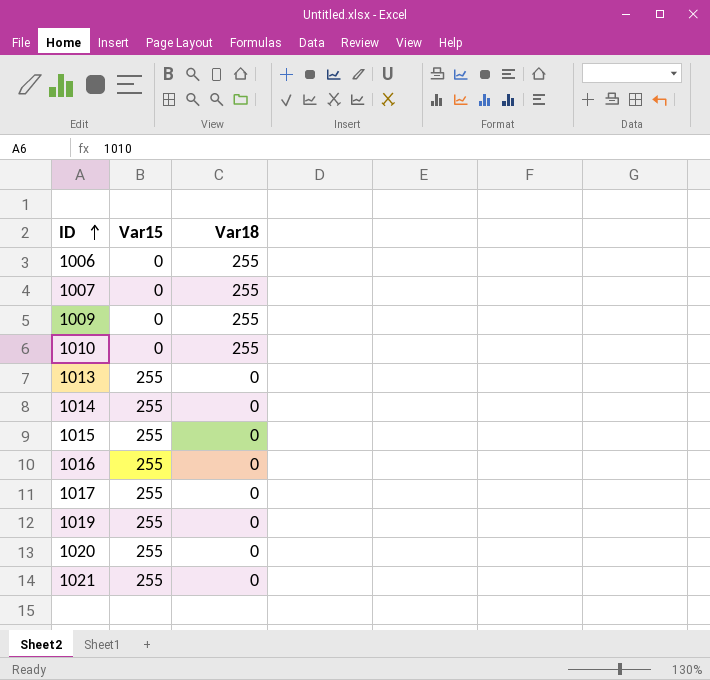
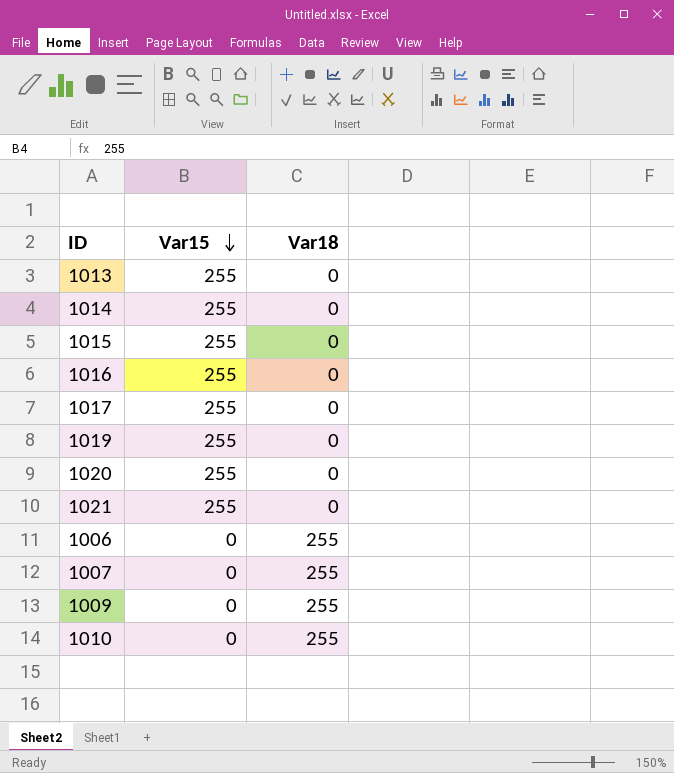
row order: ID ascending -> Var15 descending

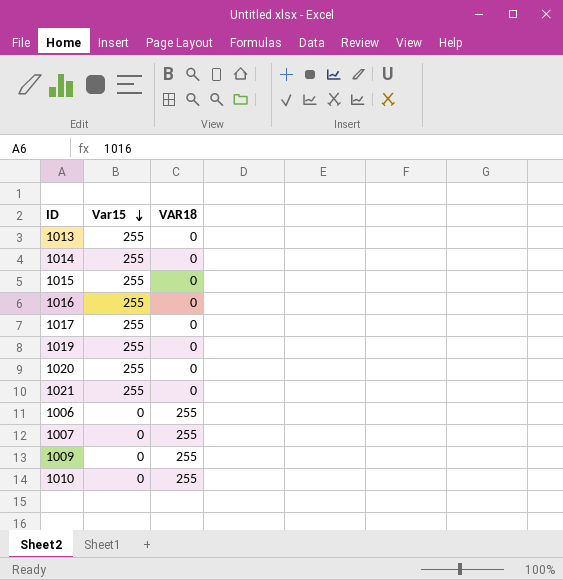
column name: Var18 -> VAR18

